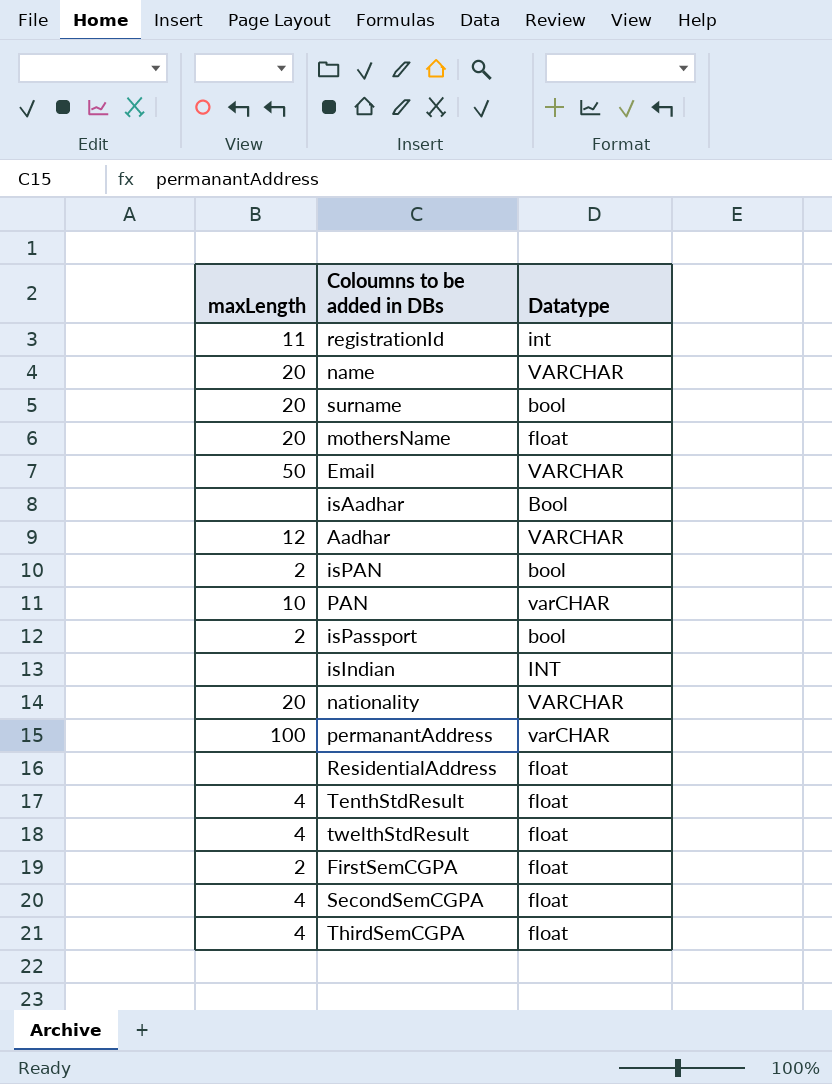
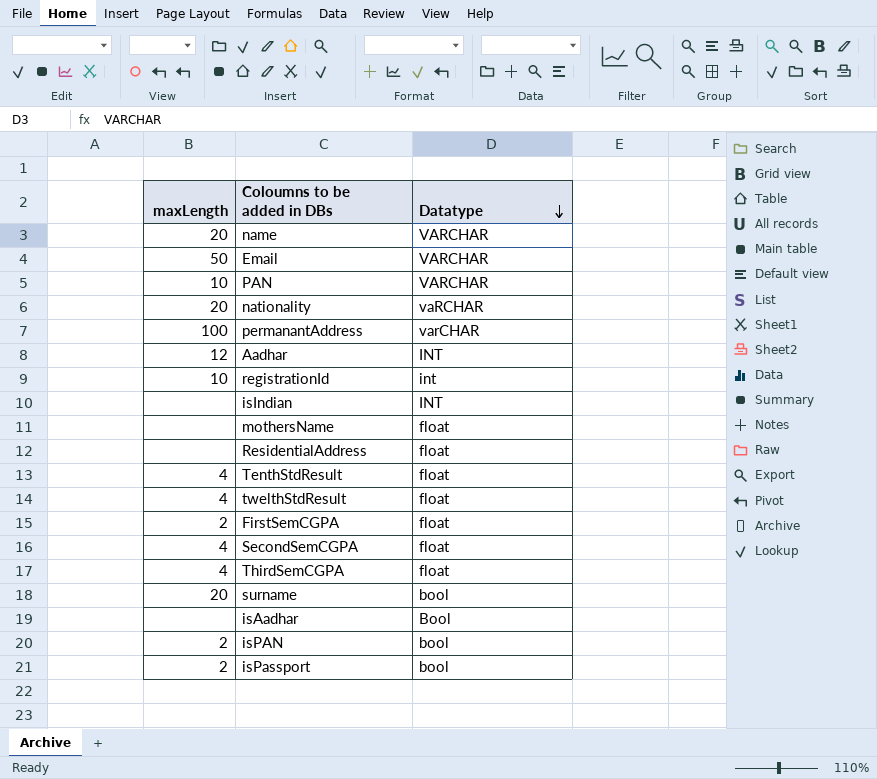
row order: none -> Datatype descending
PAN | Datatype: varCHAR -> VARCHAR
nationality | Datatype: VARCHAR -> vaRCHAR
Aadhar | Datatype: VARCHAR -> INT
registrationId | maxLength: 11 -> 10
mothersName | maxLength: 20 -> none

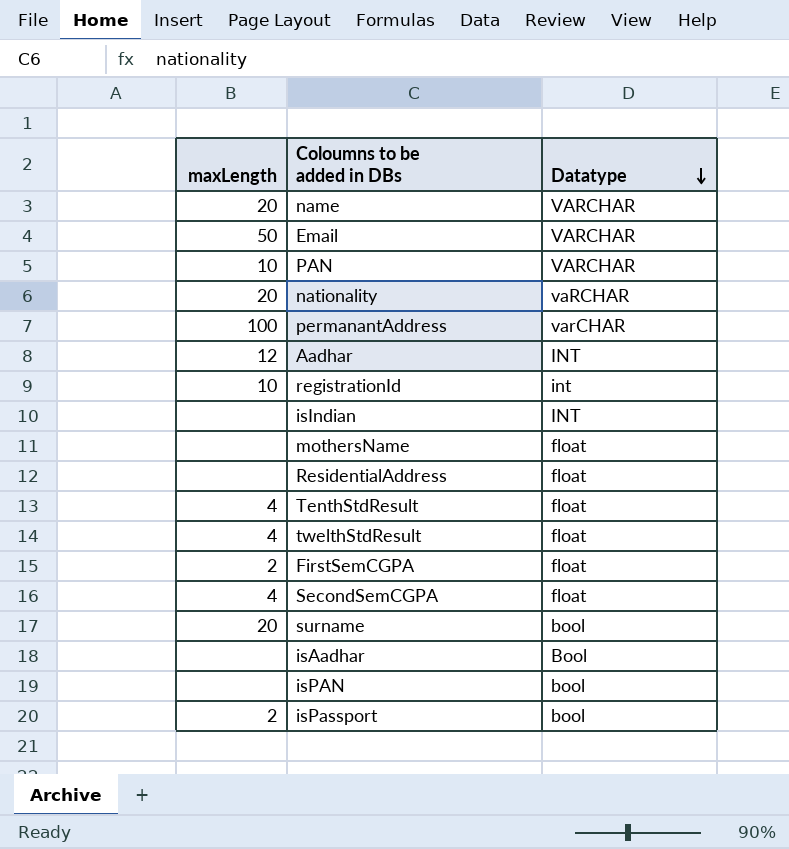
row ThirdSemCGPA: 4 | float -> none
isPAN | maxLength: 2 -> none

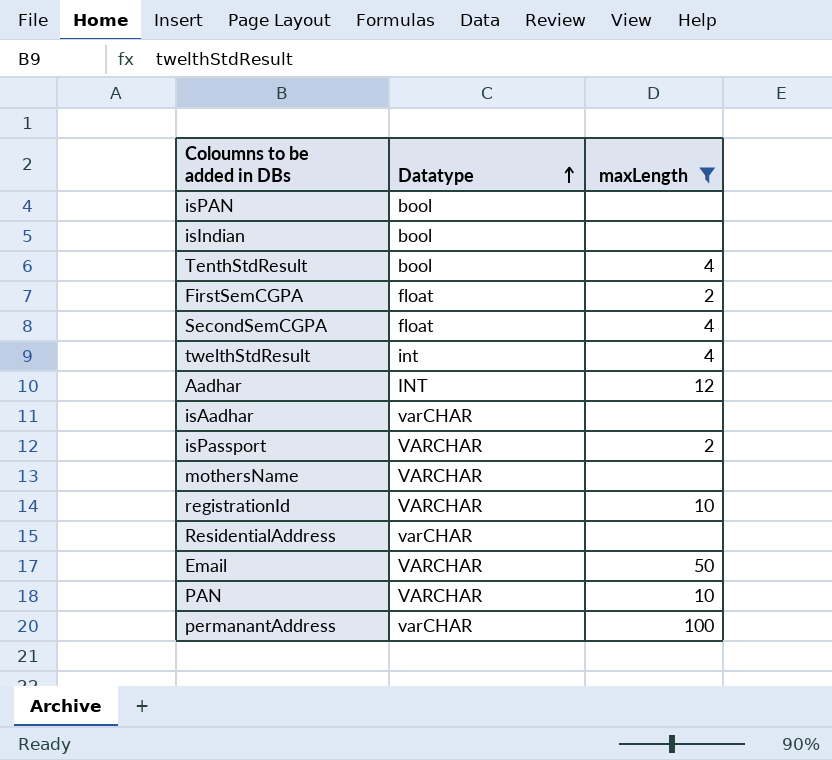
filter: none -> maxLength != 20
row order: Datatype descending -> Datatype ascending
column maxLength | position: 1 -> 3
isIndian | Datatype: INT -> bool
TenthStdResult | Datatype: float -> bool
twelthStdResult | Datatype: float -> int
isAadhar | Datatype: Bool -> varCHAR
isPassport | Datatype: bool -> VARCHAR
mothersName | Datatype: float -> VARCHAR
registrationId | Datatype: int -> VARCHAR
ResidentialAddress | Datatype: float -> varCHAR

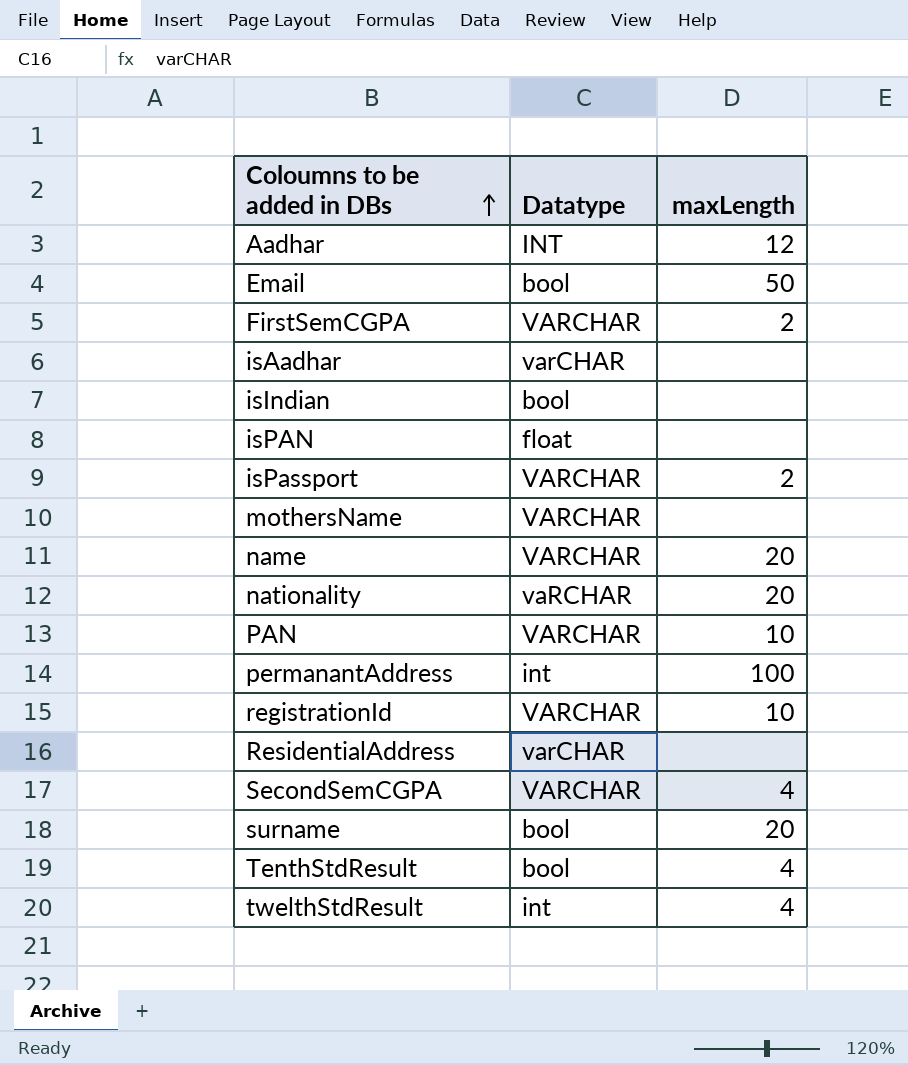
filter: maxLength != 20 -> none
row order: Datatype ascending -> Coloumns to be added in DBs ascending
Email | Datatype: VARCHAR -> bool
FirstSemCGPA | Datatype: float -> VARCHAR
isPAN | Datatype: bool -> float
permanantAddress | Datatype: varCHAR -> int
SecondSemCGPA | Datatype: float -> VARCHAR

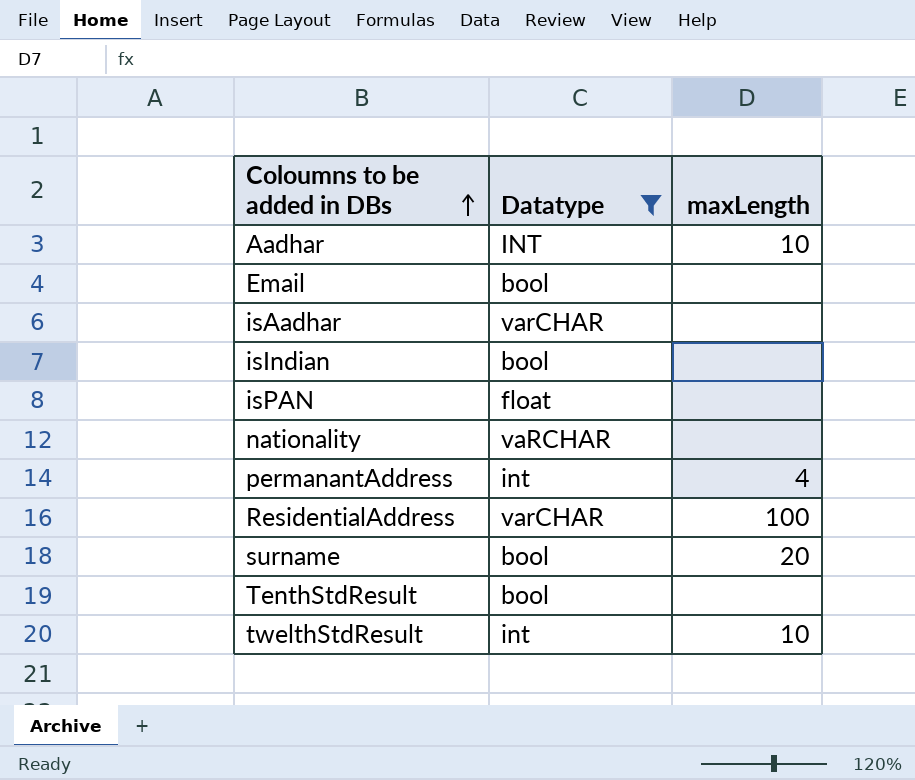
filter: none -> Datatype != VARCHAR
Aadhar | maxLength: 12 -> 10
Email | maxLength: 50 -> none
nationality | maxLength: 20 -> none
permanantAddress | maxLength: 100 -> 4
ResidentialAddress | maxLength: none -> 100
TenthStdResult | maxLength: 4 -> none
twelthStdResult | maxLength: 4 -> 10

